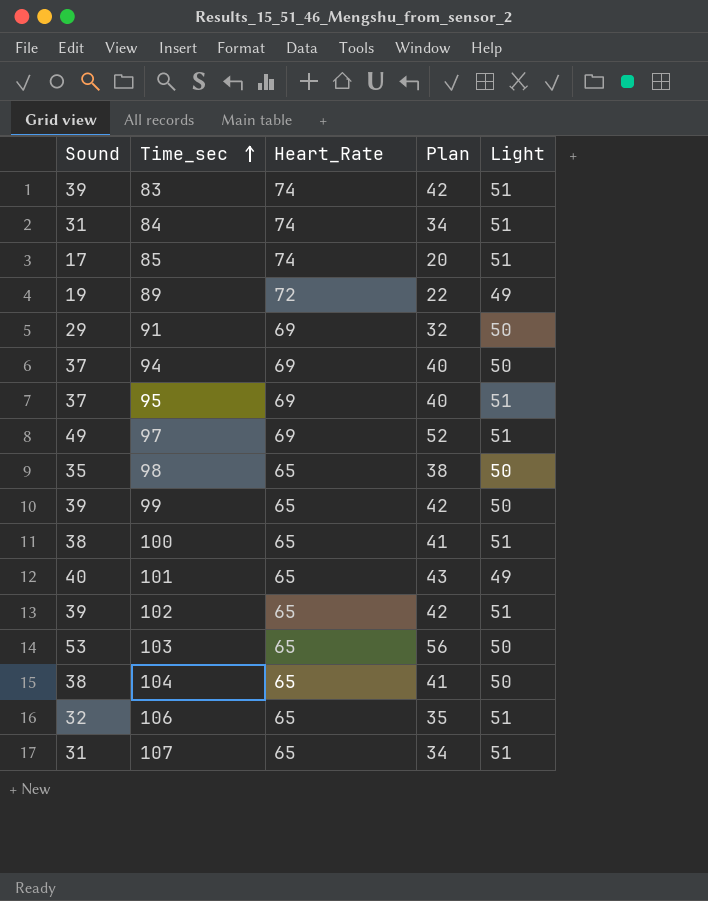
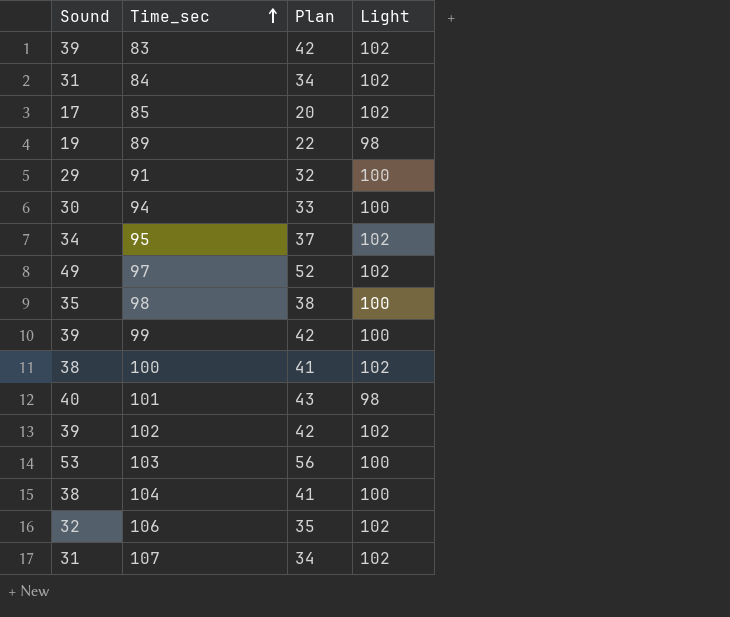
column Heart_Rate | position: 3 -> none
83 | Light: 51 -> 102
84 | Light: 51 -> 102
85 | Light: 51 -> 102
89 | Light: 49 -> 98
91 | Light: 50 -> 100
94 | Sound: 37 -> 30
94 | Plan: 40 -> 33
94 | Light: 50 -> 100
95 | Sound: 37 -> 34
95 | Plan: 40 -> 37
95 | Light: 51 -> 102
97 | Light: 51 -> 102
98 | Light: 50 -> 100
99 | Light: 50 -> 100
100 | Light: 51 -> 102
101 | Light: 49 -> 98
102 | Light: 51 -> 102
103 | Light: 50 -> 100
104 | Light: 50 -> 100
106 | Light: 51 -> 102
107 | Light: 51 -> 102

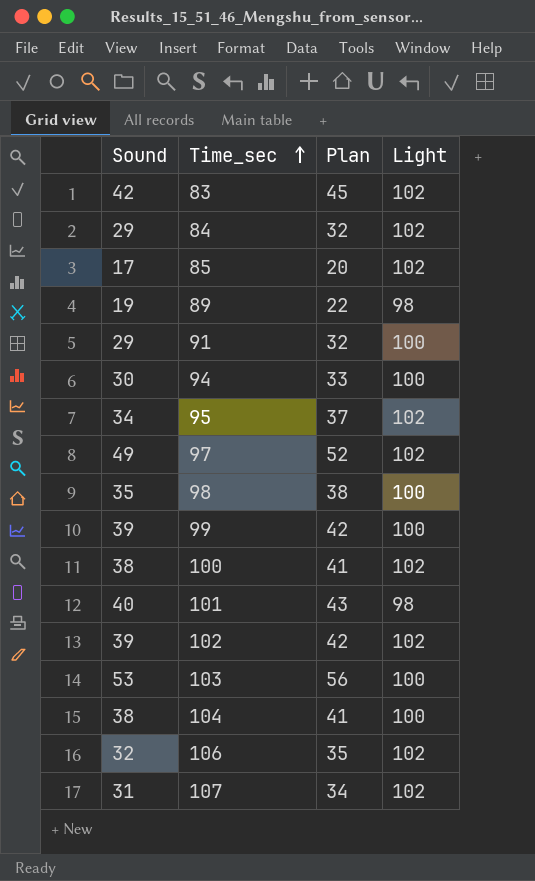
83 | Sound: 39 -> 42
83 | Plan: 42 -> 45
84 | Sound: 31 -> 29
84 | Plan: 34 -> 32

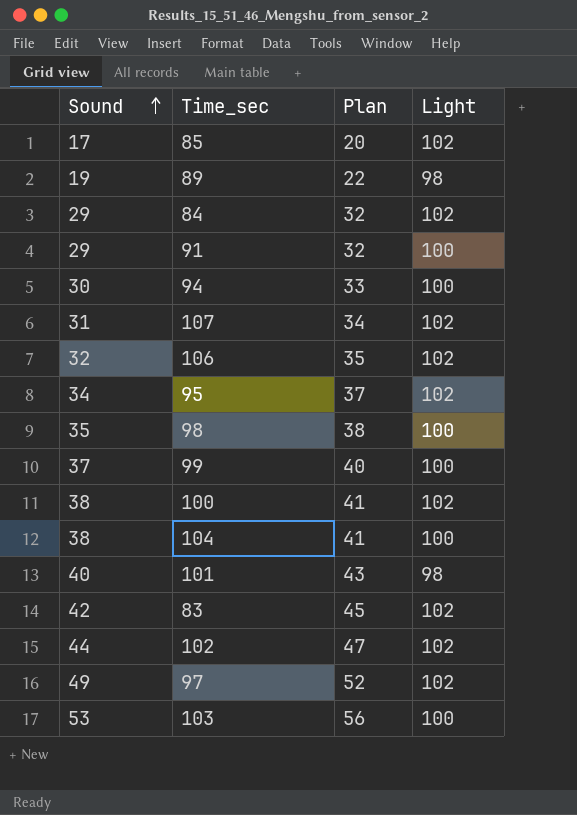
row order: Time_sec ascending -> Sound ascending
99 | Sound: 39 -> 37
99 | Plan: 42 -> 40
102 | Sound: 39 -> 44
102 | Plan: 42 -> 47

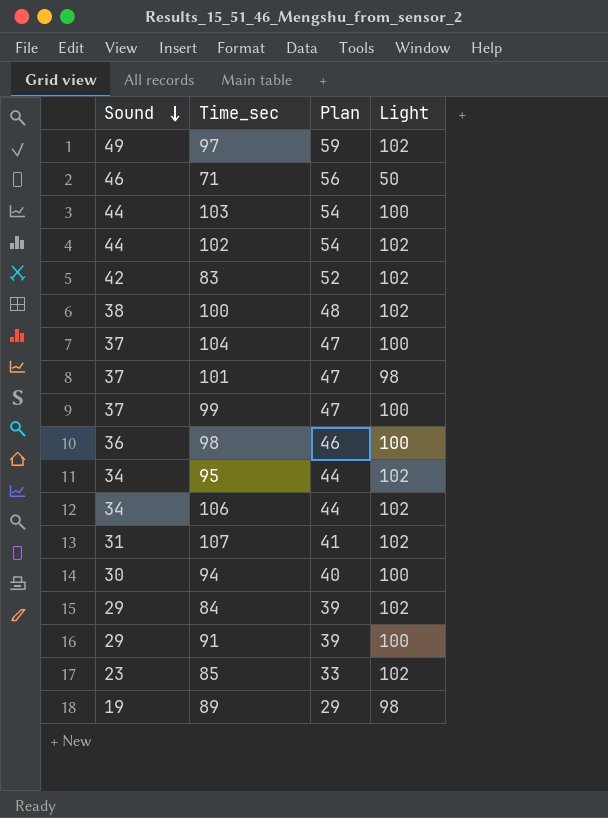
row order: Sound ascending -> Sound descending
column Plan | formula: [Sound] + 3 -> [Sound] + 10
row 71: none -> 46 | 56 | 50
103 | Sound: 53 -> 44
104 | Sound: 38 -> 37
101 | Sound: 40 -> 37
98 | Sound: 35 -> 36
106 | Sound: 32 -> 34
85 | Sound: 17 -> 23

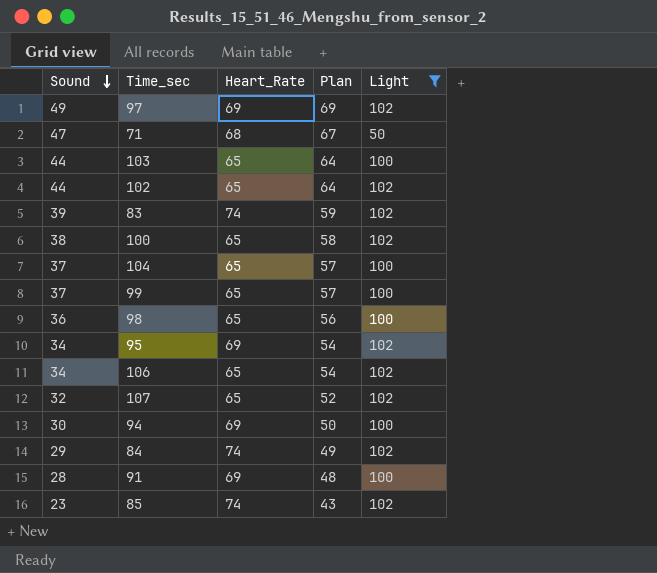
filter: none -> Light != 98
column Heart_Rate | position: none -> 3
column Plan | formula: [Sound] + 10 -> [Sound] + 20
71 | Sound: 46 -> 47
83 | Sound: 42 -> 39
107 | Sound: 31 -> 32
91 | Sound: 29 -> 28

